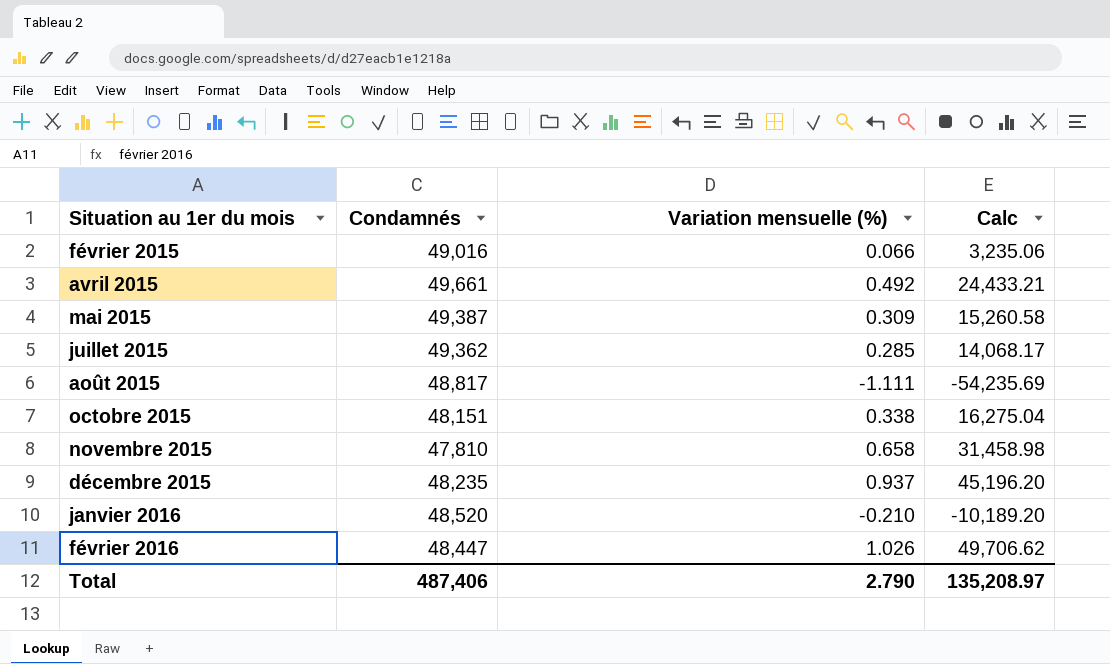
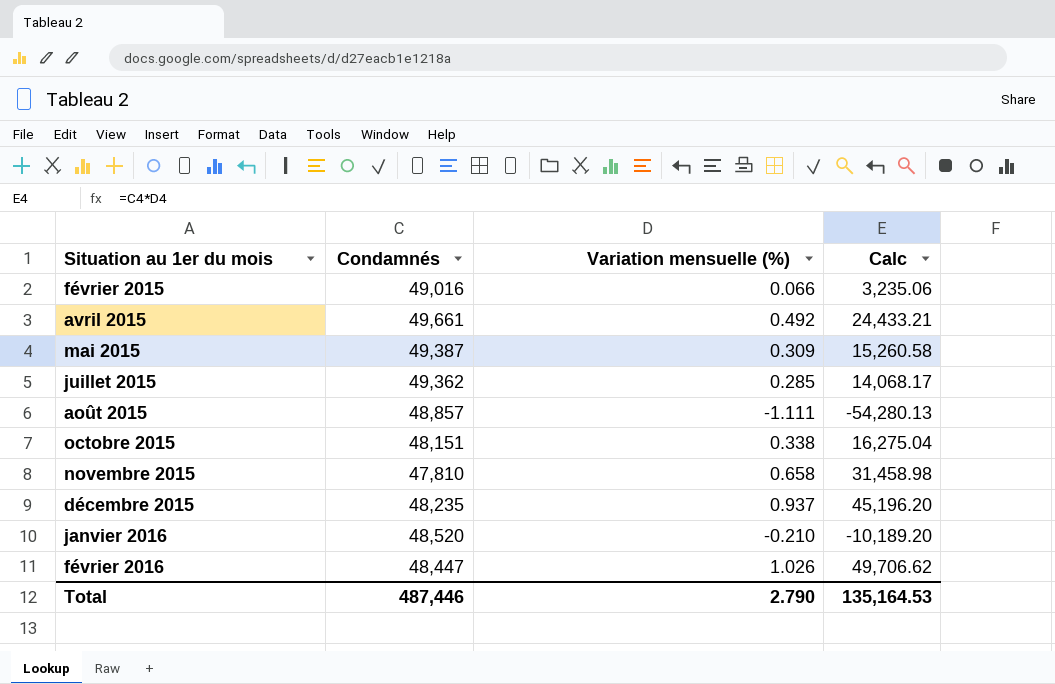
août 2015 | Condamnés: 48,817 -> 48,857
août 2015 | Calc: -54,235.69 -> -54,280.13
Total | Condamnés: 487,406 -> 487,446
Total | Calc: 135,208.97 -> 135,164.53

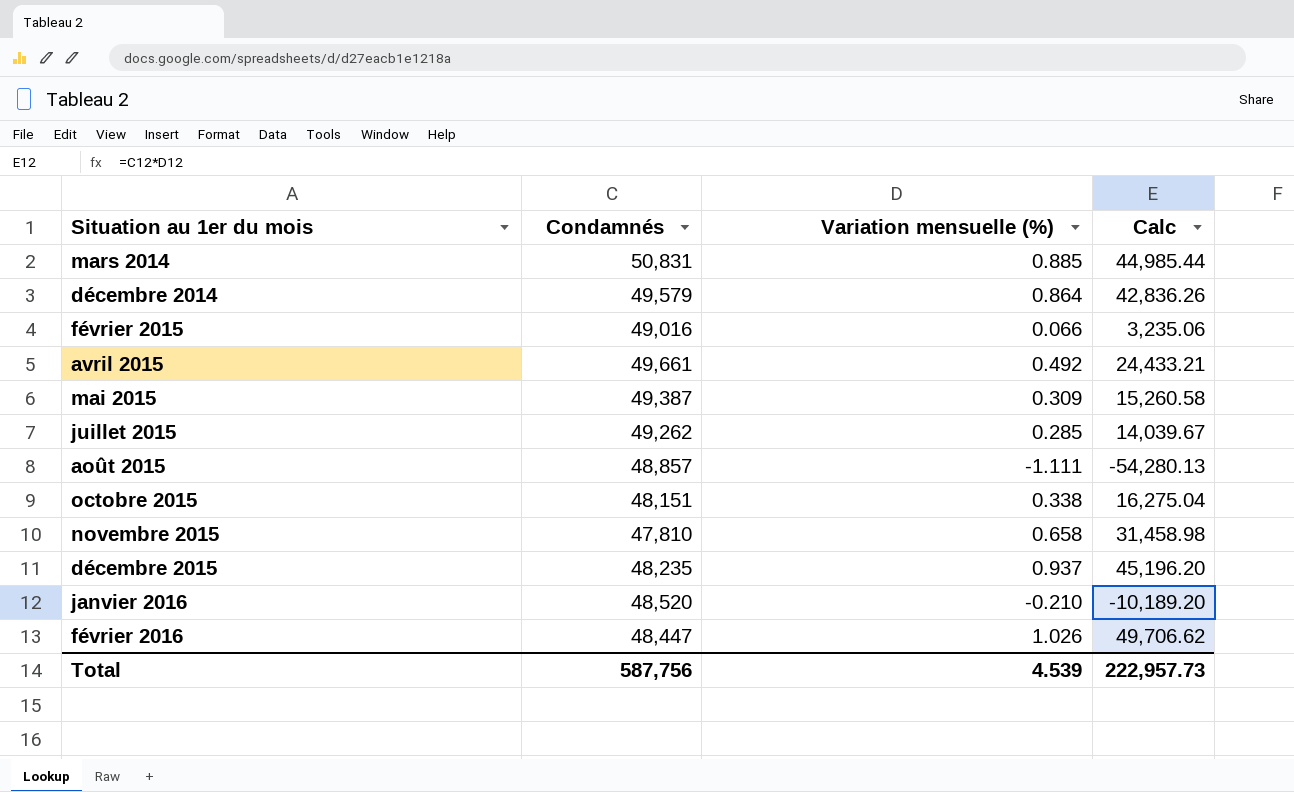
row mars 2014: none -> 50,831 | 0.885 | 44,985.44
row décembre 2014: none -> 49,579 | 0.864 | 42,836.26
juillet 2015 | Condamnés: 49,362 -> 49,262
juillet 2015 | Calc: 14,068.17 -> 14,039.67
Total | Condamnés: 487,446 -> 587,756
Total | Variation mensuelle (%): 2.790 -> 4.539
Total | Calc: 135,164.53 -> 222,957.73

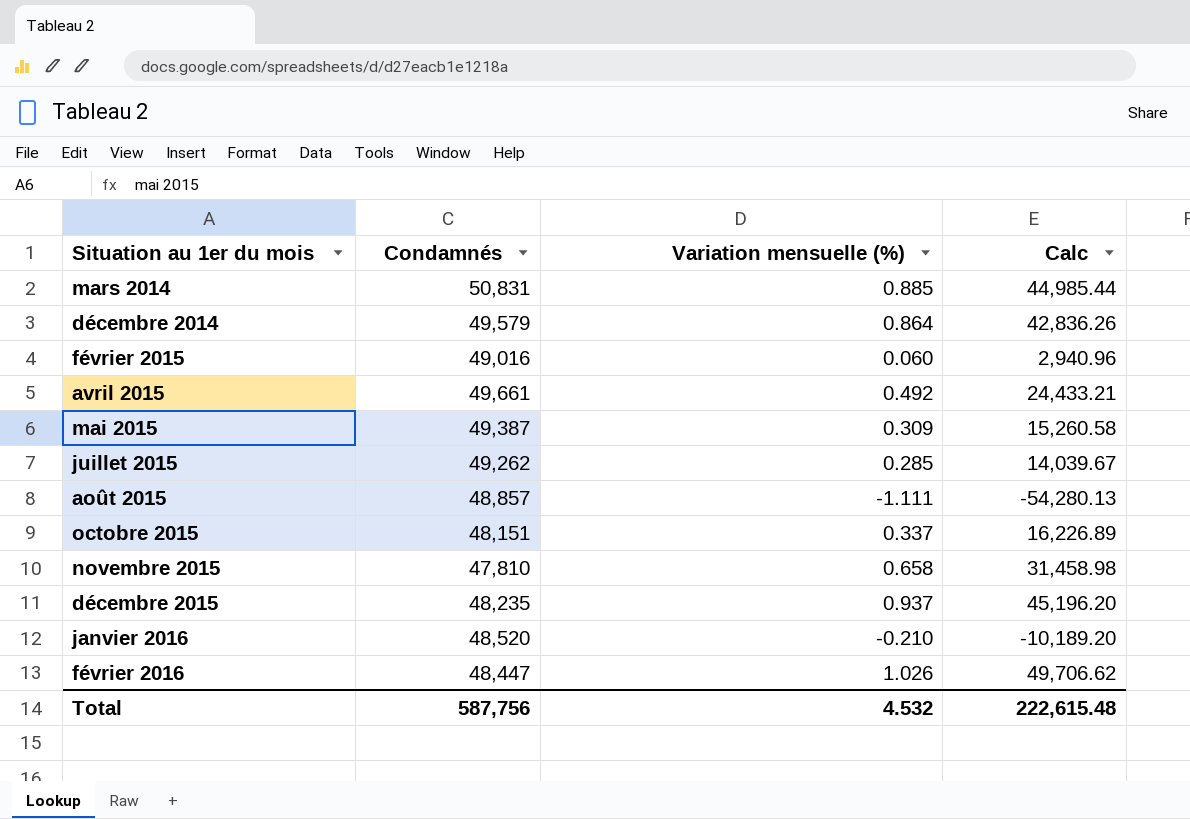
février 2015 | Variation mensuelle (%): 0.066 -> 0.060
février 2015 | Calc: 3,235.06 -> 2,940.96
octobre 2015 | Variation mensuelle (%): 0.338 -> 0.337
octobre 2015 | Calc: 16,275.04 -> 16,226.89
Total | Variation mensuelle (%): 4.539 -> 4.532
Total | Calc: 222,957.73 -> 222,615.48

